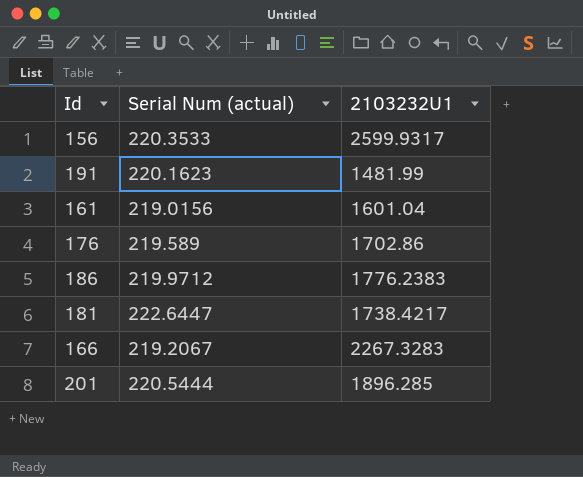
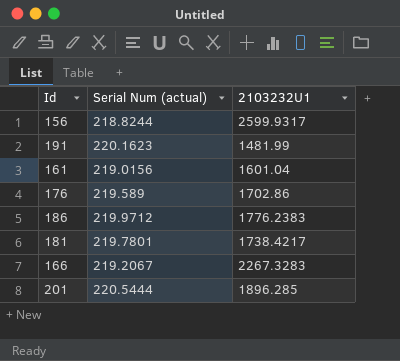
156 | Serial Num (actual): 220.3533 -> 218.8244
181 | Serial Num (actual): 222.6447 -> 219.7801

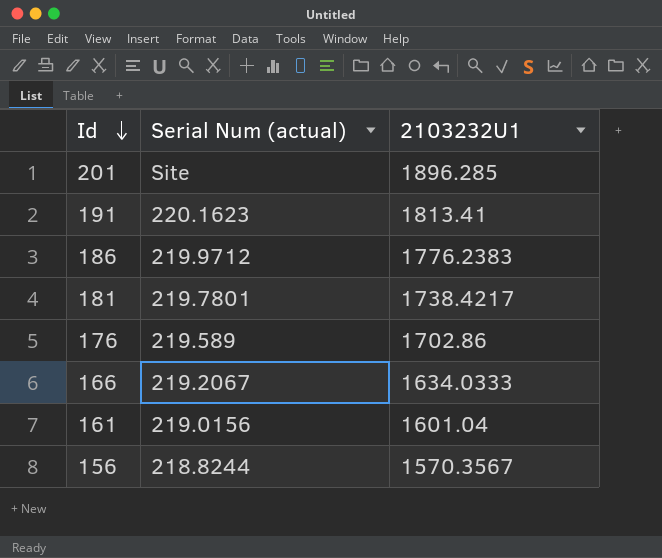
row order: none -> Id descending
201 | Serial Num (actual): 220.5444 -> Site
191 | 2103232U1: 1481.99 -> 1813.41
166 | 2103232U1: 2267.3283 -> 1634.0333
156 | 2103232U1: 2599.9317 -> 1570.3567

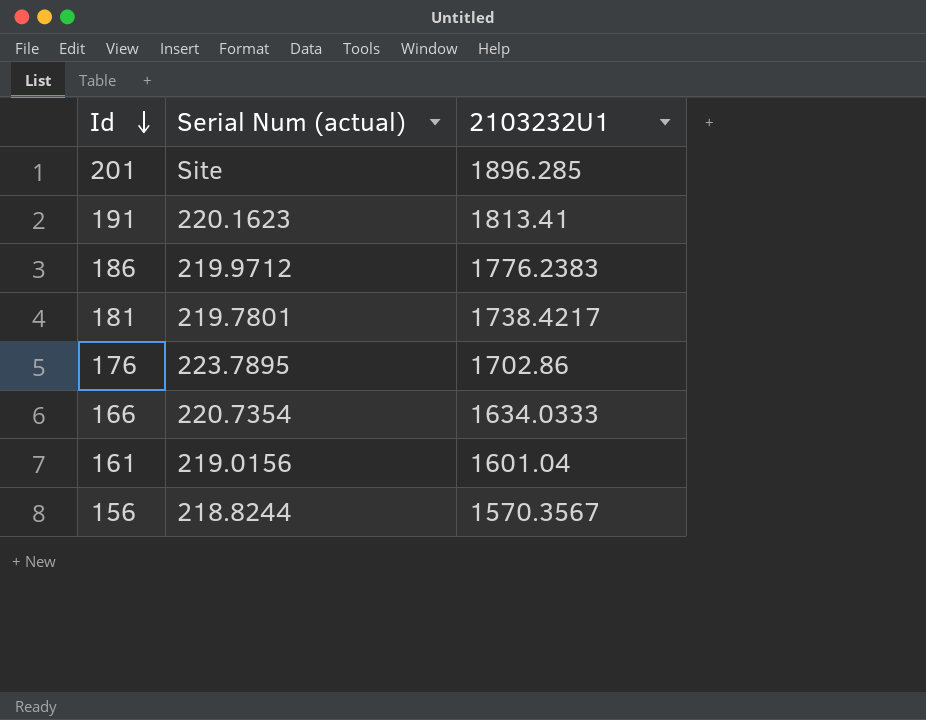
176 | Serial Num (actual): 219.589 -> 223.7895
166 | Serial Num (actual): 219.2067 -> 220.7354

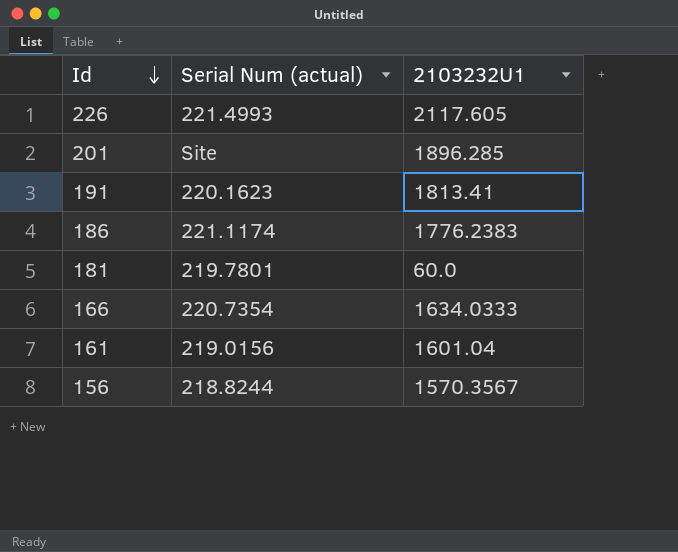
row 176: 223.7895 | 1702.86 -> none
row 226: none -> 221.4993 | 2117.605
186 | Serial Num (actual): 219.9712 -> 221.1174
181 | 2103232U1: 1738.4217 -> 60.0

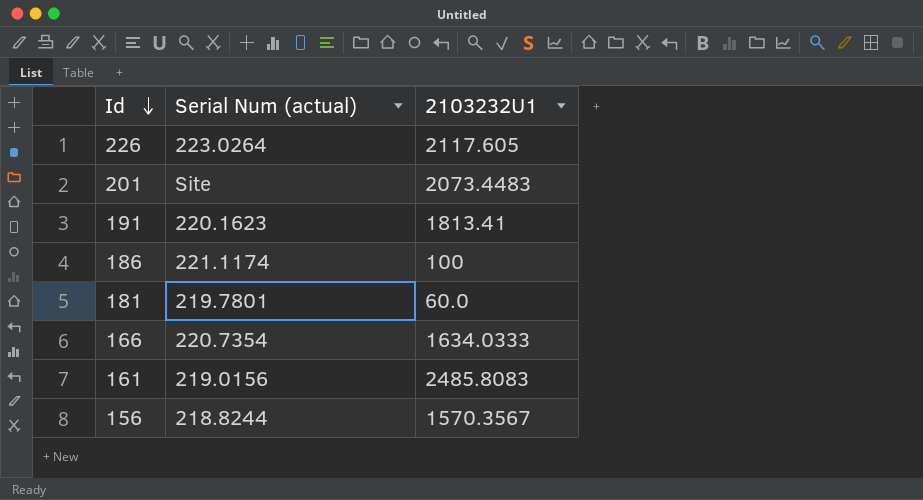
226 | Serial Num (actual): 221.4993 -> 223.0264
201 | 2103232U1: 1896.285 -> 2073.4483
186 | 2103232U1: 1776.2383 -> 100
161 | 2103232U1: 1601.04 -> 2485.8083

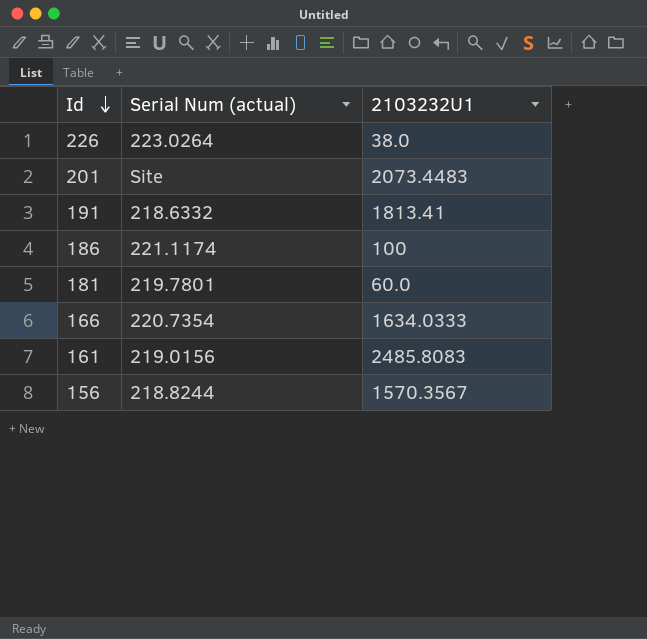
226 | 2103232U1: 2117.605 -> 38.0
191 | Serial Num (actual): 220.1623 -> 218.6332

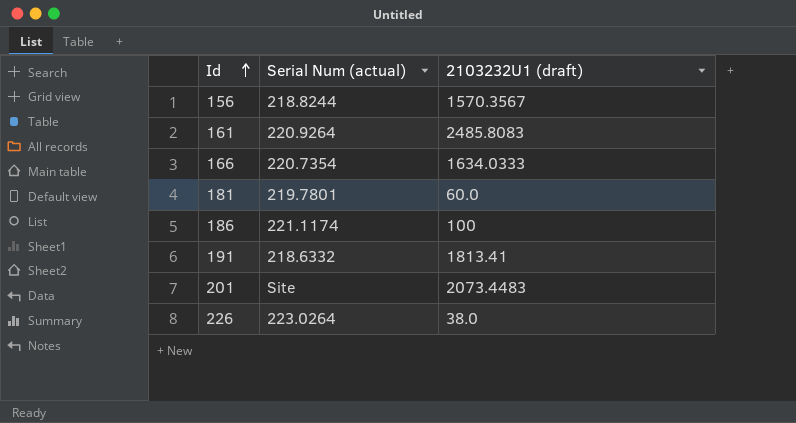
row order: Id descending -> Id ascending
column name: 2103232U1 -> 2103232U1 (draft)
161 | Serial Num (actual): 219.0156 -> 220.9264

